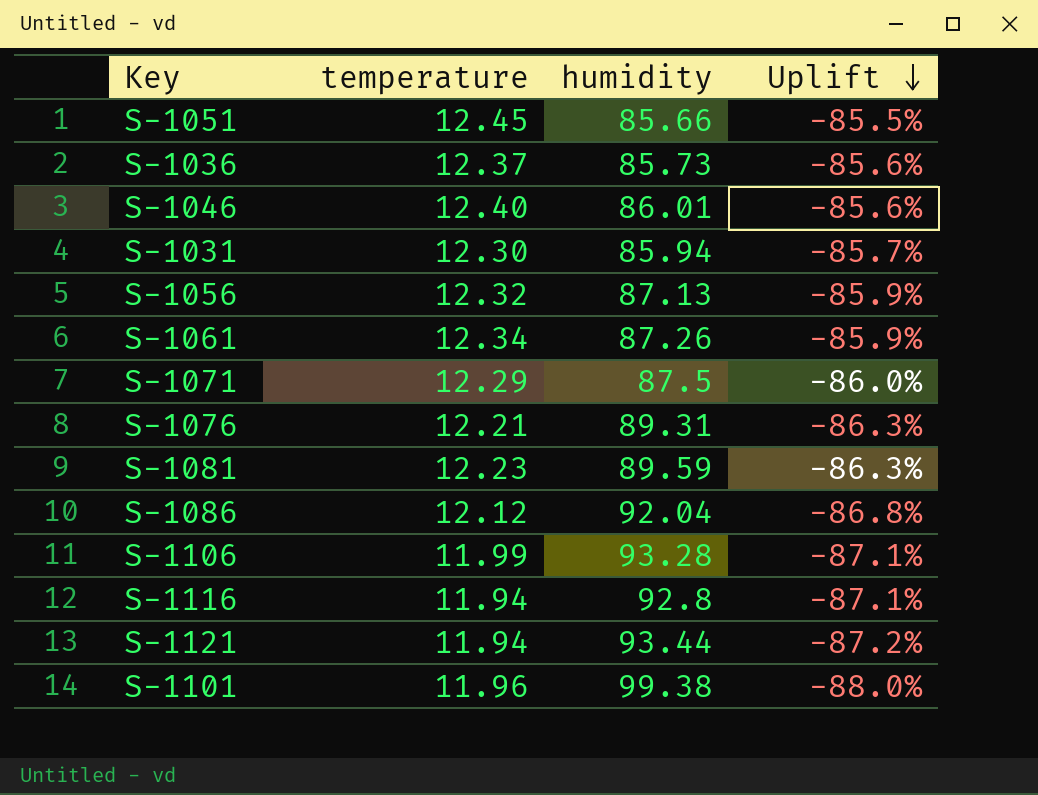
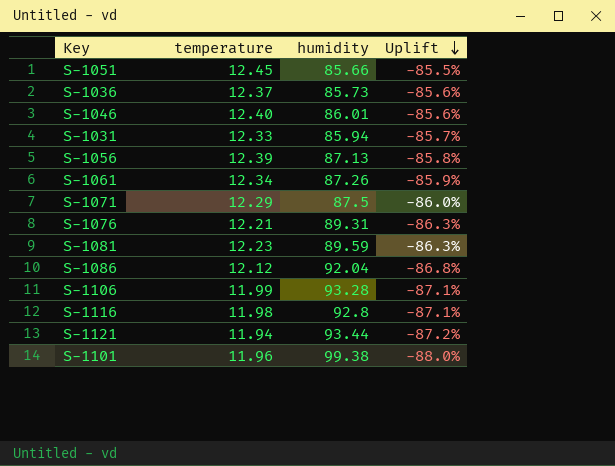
S-1031 | temperature: 12.30 -> 12.33
S-1056 | temperature: 12.32 -> 12.39
S-1056 | Uplift: -85.9% -> -85.8%
S-1116 | temperature: 11.94 -> 11.98

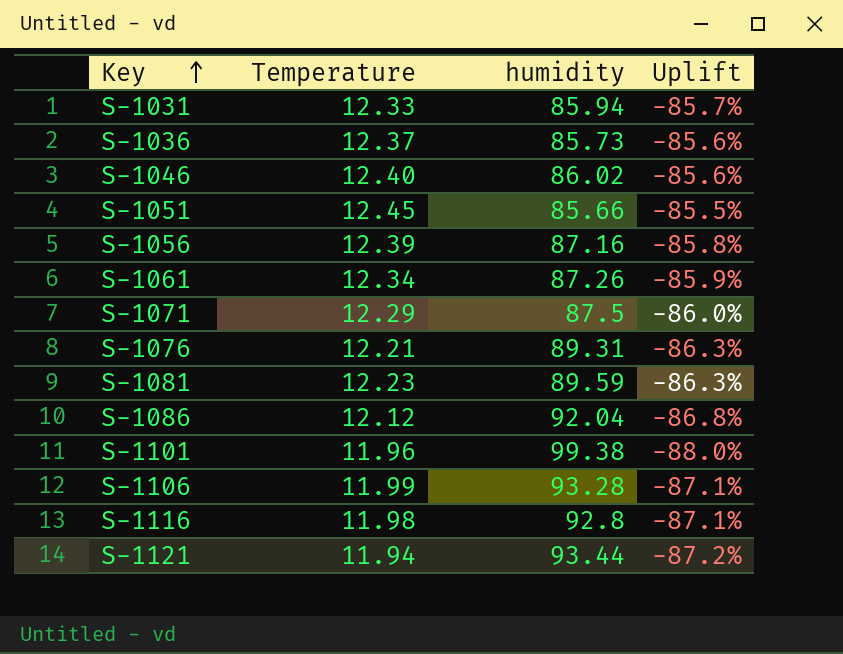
row order: Uplift descending -> Key ascending
column name: temperature -> Temperature
S-1046 | humidity: 86.01 -> 86.02
S-1056 | humidity: 87.13 -> 87.16

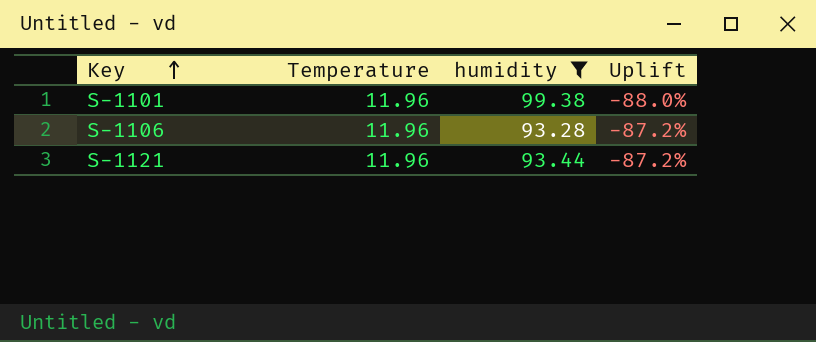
filter: none -> humidity >= 93.28
S-1106 | Temperature: 11.99 -> 11.96
S-1106 | Uplift: -87.1% -> -87.2%
S-1121 | Temperature: 11.94 -> 11.96

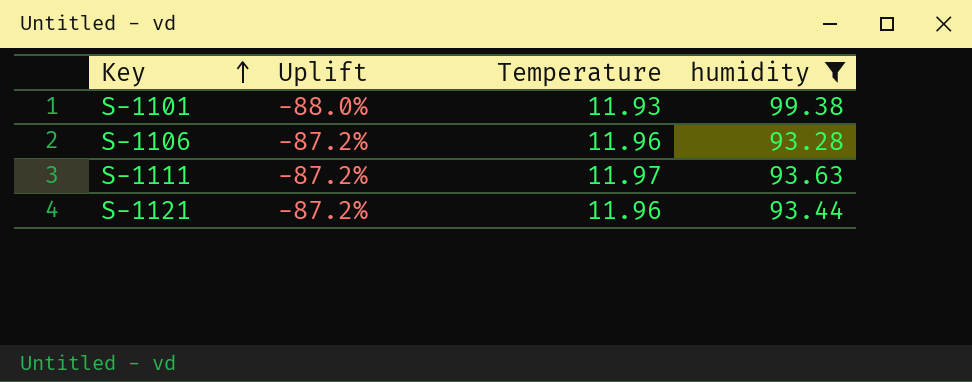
column Uplift | position: 4 -> 2
S-1101 | Temperature: 11.96 -> 11.93
row S-1111: none -> -87.2% | 11.97 | 93.63

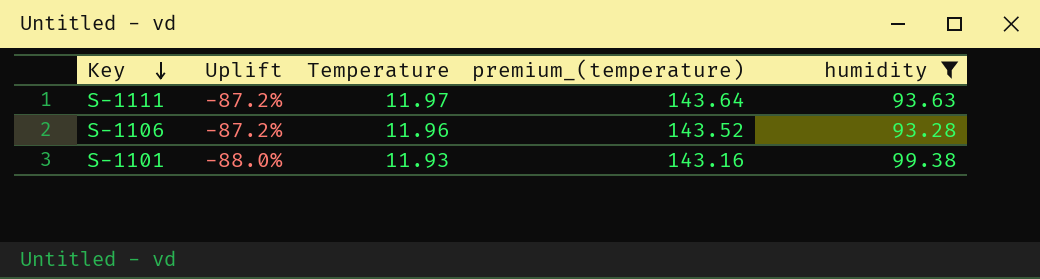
row order: Key ascending -> Key descending
column premium_(temperature) | formula: none -> [Temperature] * 12
row S-1121: -87.2% | 11.96 | 93.44 -> none

